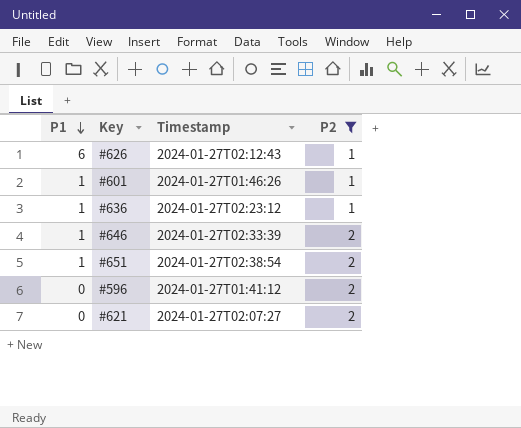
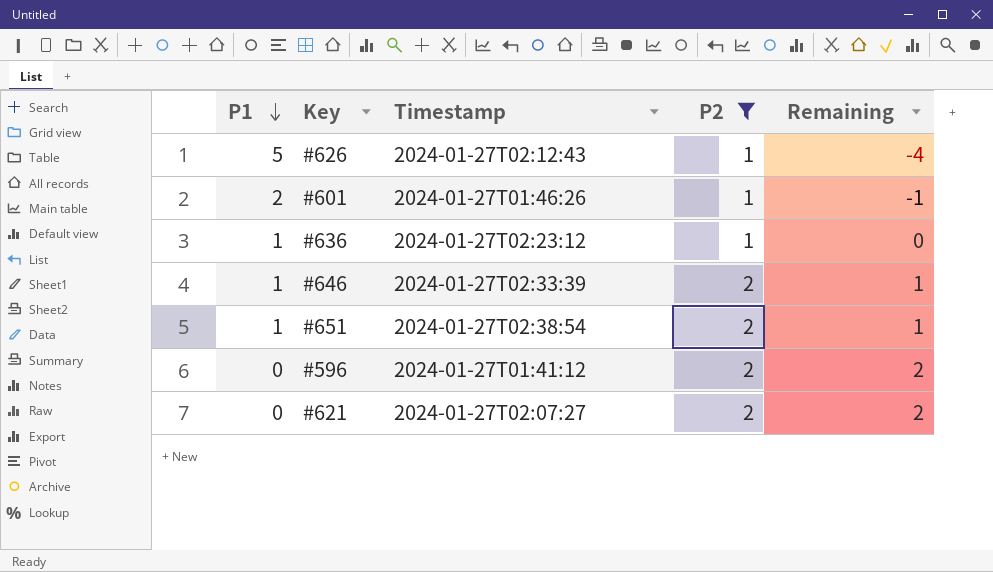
column Remaining | formula: none -> [P2] - [P1]
#626 | P1: 6 -> 5
#601 | P1: 1 -> 2

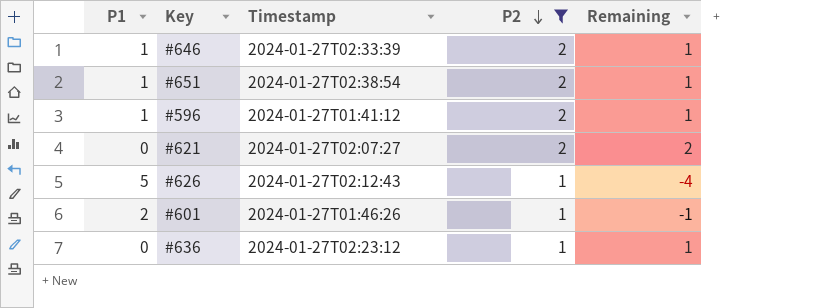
row order: P1 descending -> P2 descending
#596 | P1: 0 -> 1
#596 | Remaining: 2 -> 1
#636 | P1: 1 -> 0
#636 | Remaining: 0 -> 1

